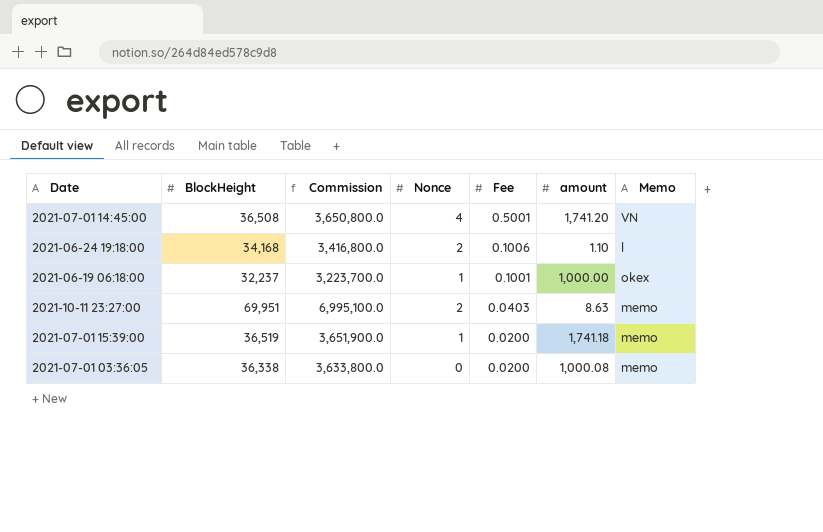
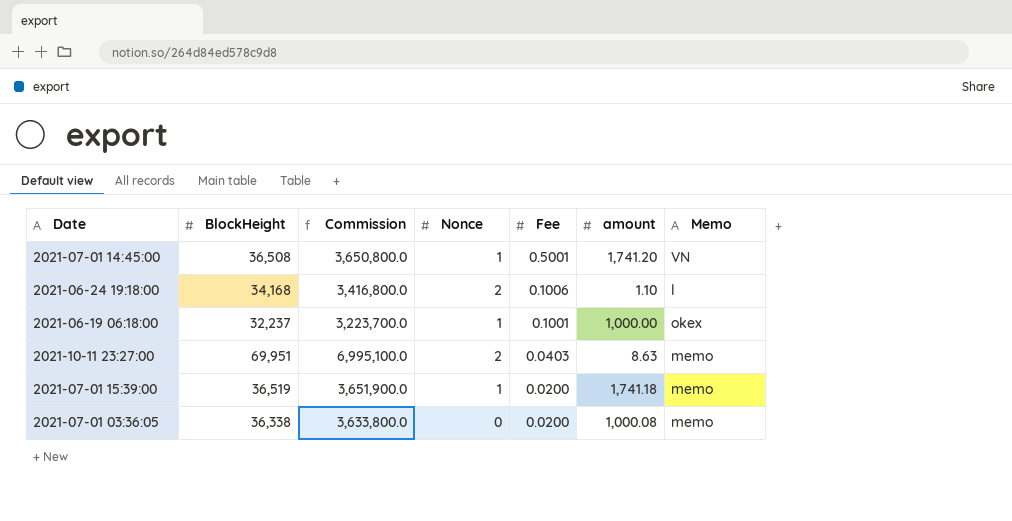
2021-07-01 14:45:00 | Nonce: 4 -> 1

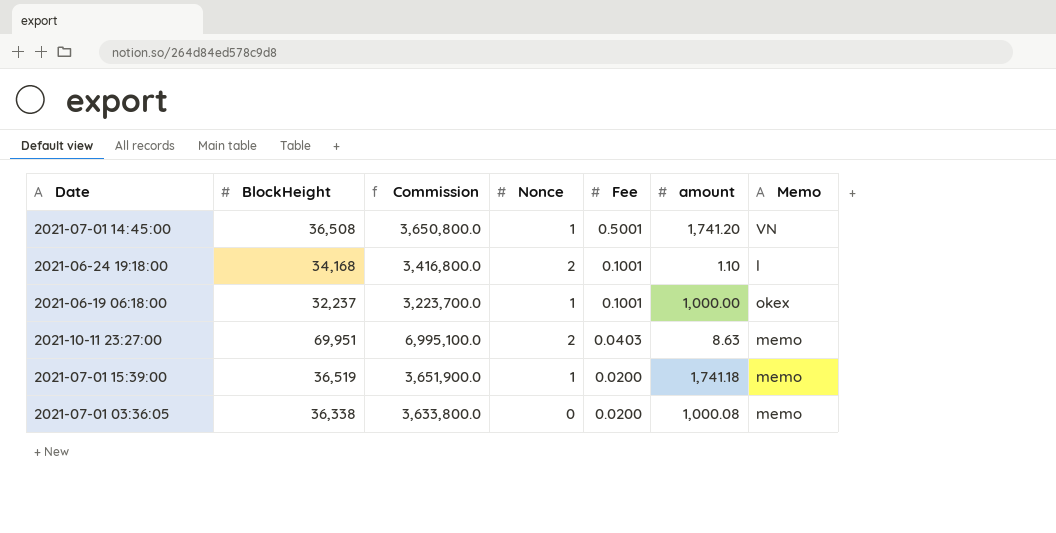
2021-06-24 19:18:00 | Fee: 0.1006 -> 0.1001

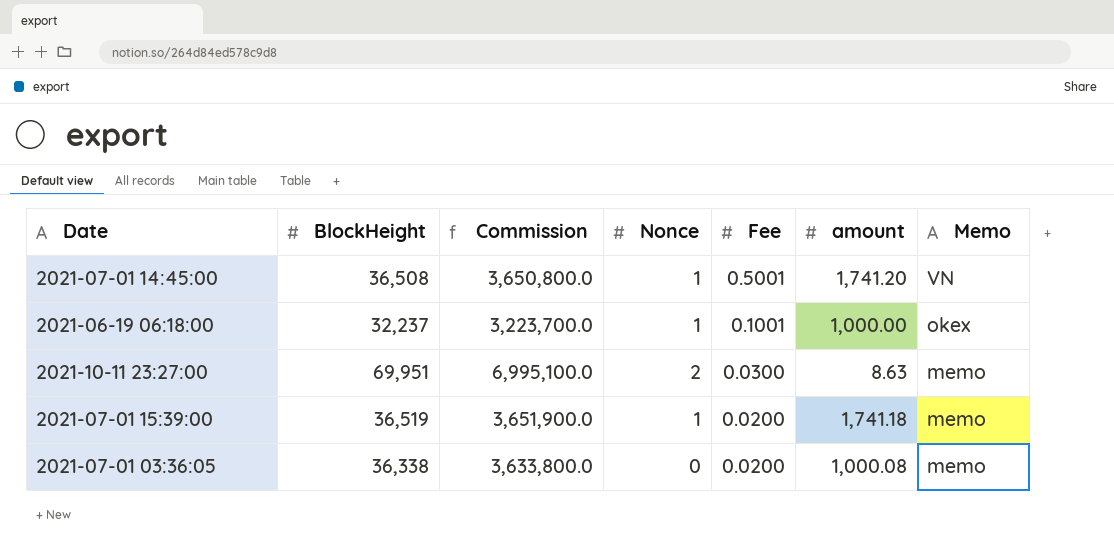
row 2021-06-24 19:18:00: 34,168 | 3,416,800.0 | 2 | 0.1001 | 1.10 | l -> none
2021-10-11 23:27:00 | Fee: 0.0403 -> 0.0300

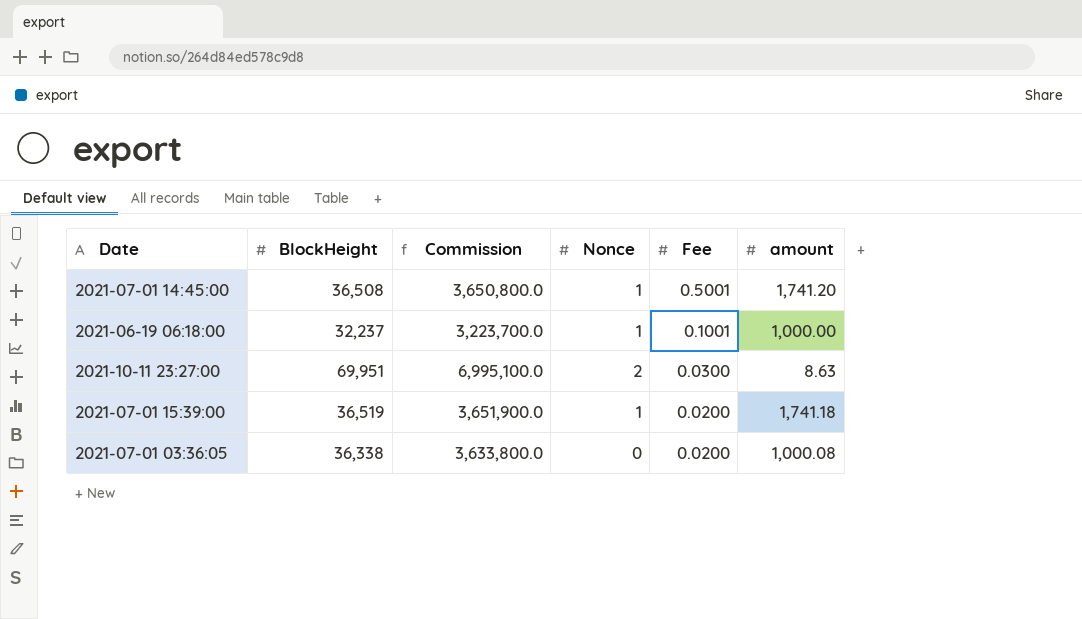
column Memo | position: 7 -> none

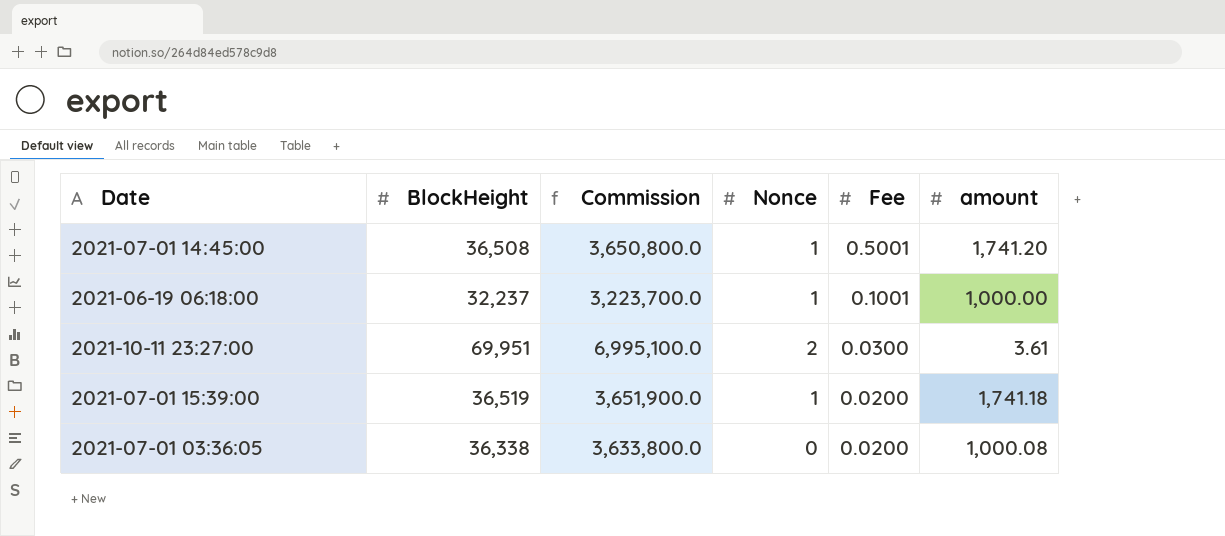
2021-10-11 23:27:00 | amount: 8.63 -> 3.61

